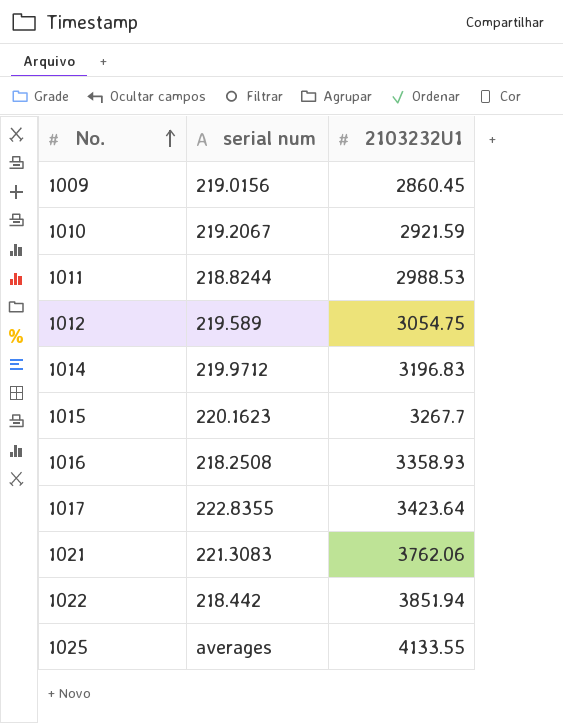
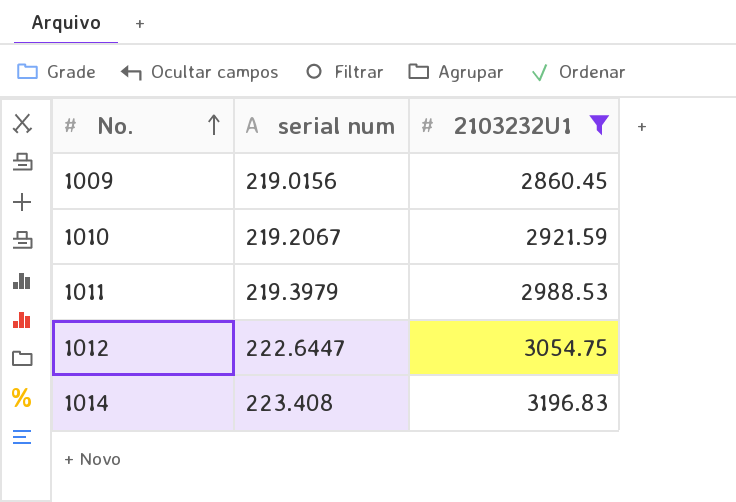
filter: none -> 2103232U1 <= 3196.83
1011 | serial num: 218.8244 -> 219.3979
1012 | serial num: 219.589 -> 222.6447
1014 | serial num: 219.9712 -> 223.408

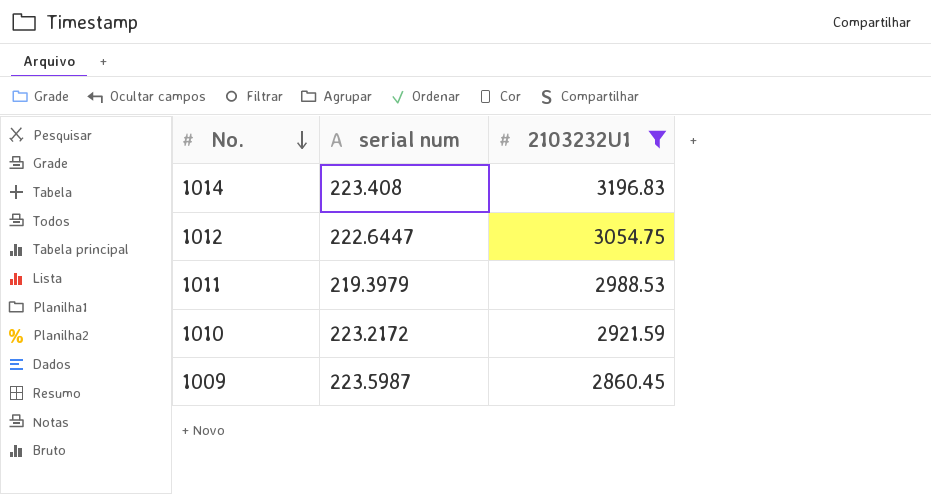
row order: No. ascending -> No. descending
1010 | serial num: 219.2067 -> 223.2172
1009 | serial num: 219.0156 -> 223.5987

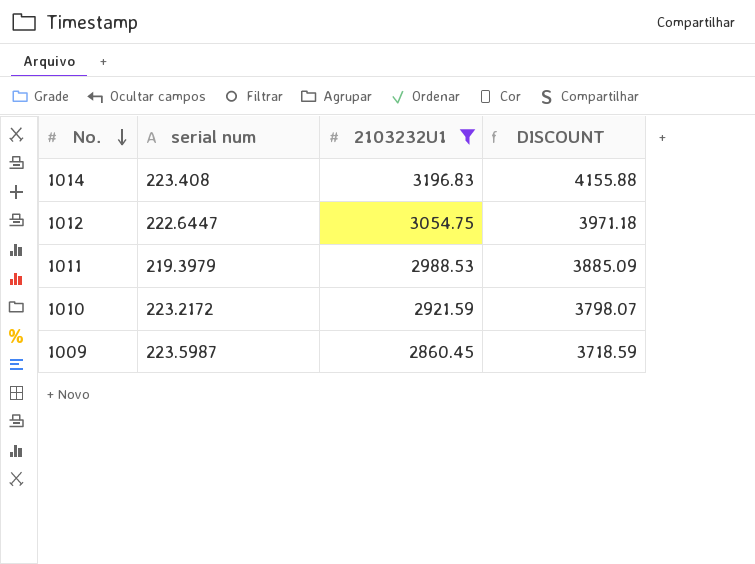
column DISCOUNT | formula: none -> [2103232U1] * 1.3

